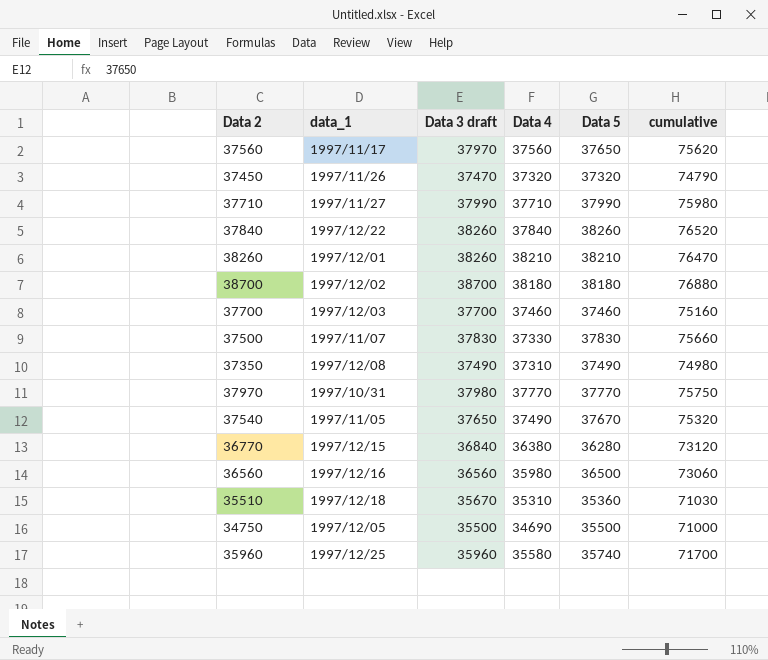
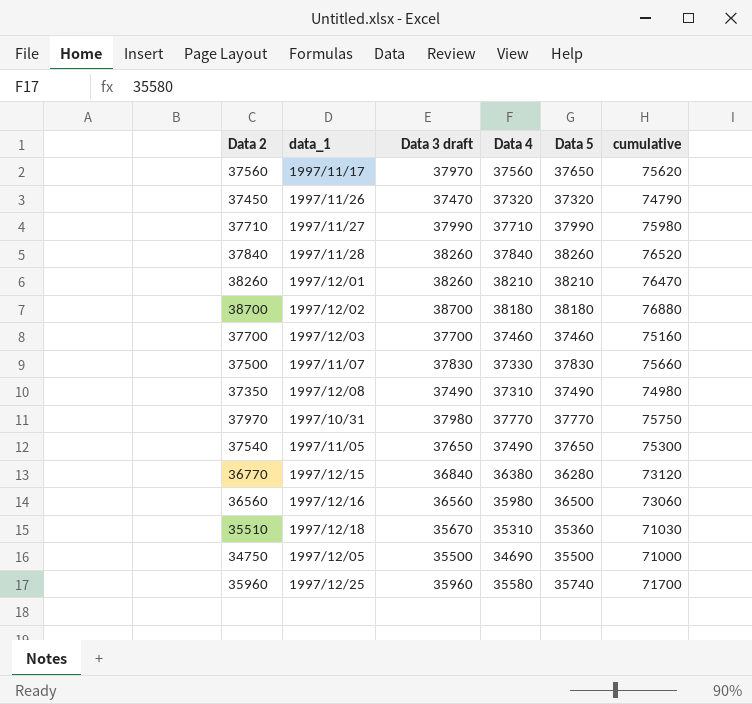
37840 | data_1: 1997/12/22 -> 1997/11/28
37540 | Data 5: 37670 -> 37650
37540 | cumulative: 75320 -> 75300

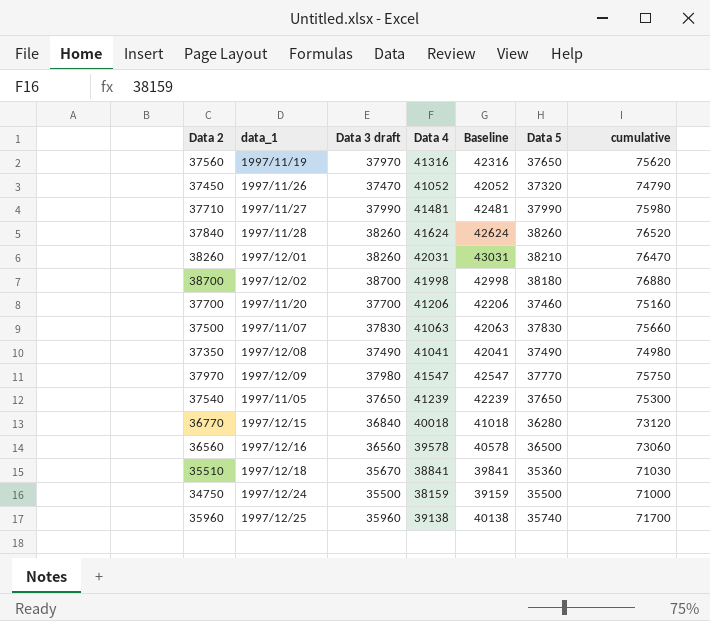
column Baseline | formula: none -> [Data 4] + 1000
37560 | data_1: 1997/11/17 -> 1997/11/19
37560 | Data 4: 37560 -> 41316
37450 | Data 4: 37320 -> 41052
37710 | Data 4: 37710 -> 41481
37840 | Data 4: 37840 -> 41624
38260 | Data 4: 38210 -> 42031
38700 | Data 4: 38180 -> 41998
37700 | data_1: 1997/12/03 -> 1997/11/20
37700 | Data 4: 37460 -> 41206
37500 | Data 4: 37330 -> 41063
37350 | Data 4: 37310 -> 41041
37970 | data_1: 1997/10/31 -> 1997/12/09
37970 | Data 4: 37770 -> 41547
37540 | Data 4: 37490 -> 41239
36770 | Data 4: 36380 -> 40018
36560 | Data 4: 35980 -> 39578
35510 | Data 4: 35310 -> 38841
34750 | data_1: 1997/12/05 -> 1997/12/24
34750 | Data 4: 34690 -> 38159
35960 | Data 4: 35580 -> 39138

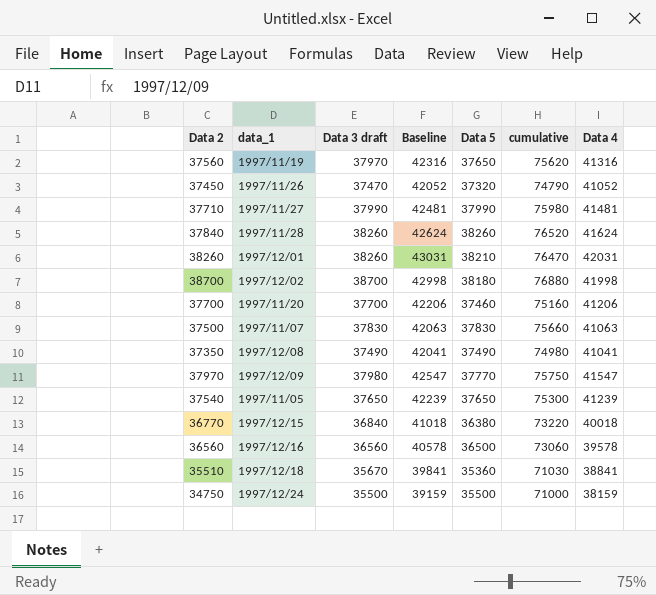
column Data 4 | position: 4 -> 7
row 35960: 1997/12/25 | 35960 | 39138 | 40138 | 35740 | 71700 -> none
36770 | Data 5: 36280 -> 36380
36770 | cumulative: 73120 -> 73220

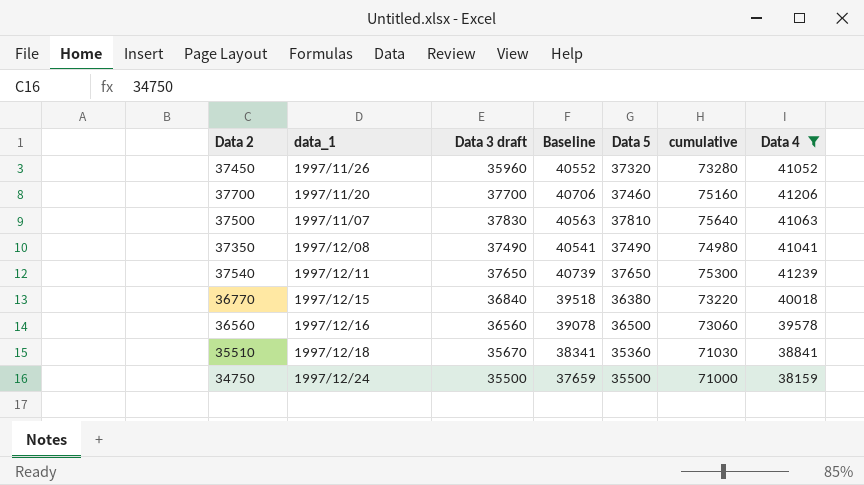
filter: none -> Data 4 <= 41239
column Baseline | formula: [Data 4] + 1000 -> [Data 4] - 500
37450 | Data 3 draft: 37470 -> 35960
37450 | cumulative: 74790 -> 73280
37500 | Data 5: 37830 -> 37810
37500 | cumulative: 75660 -> 75640
37540 | data_1: 1997/11/05 -> 1997/12/11

